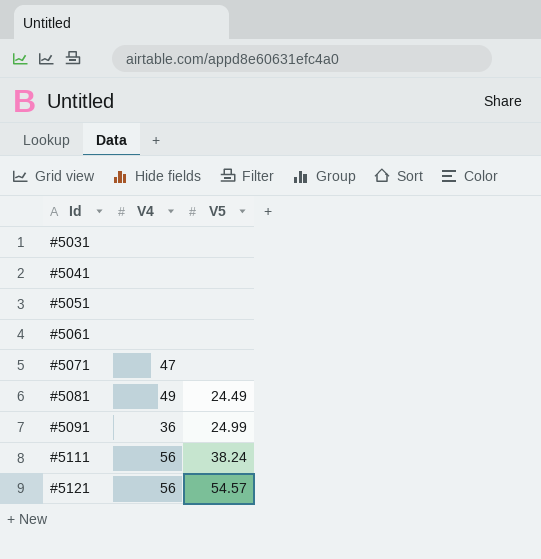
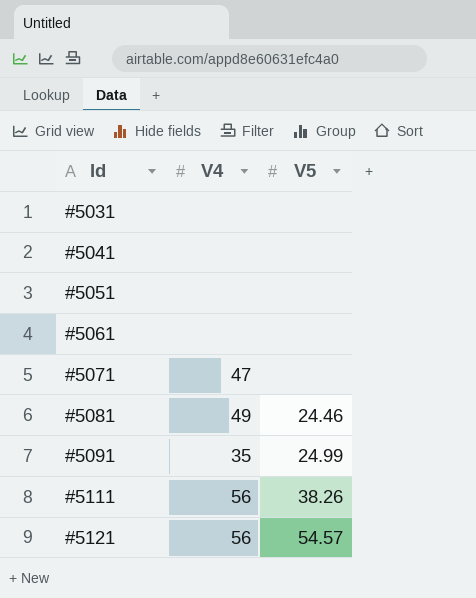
#5081 | V5: 24.49 -> 24.46
#5091 | V4: 36 -> 35
#5111 | V5: 38.24 -> 38.26

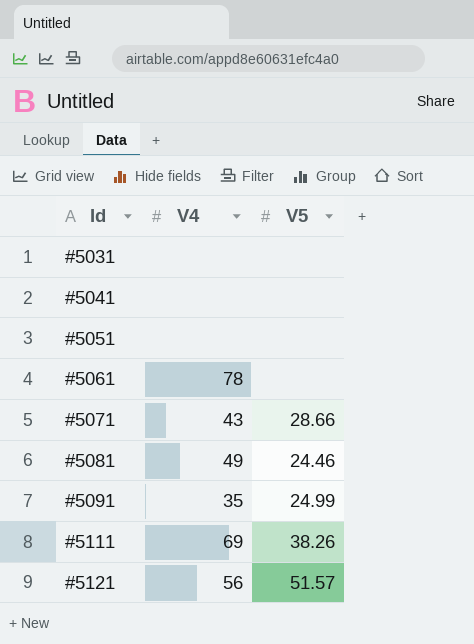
#5061 | V4: none -> 78
#5071 | V4: 47 -> 43
#5071 | V5: none -> 28.66
#5111 | V4: 56 -> 69
#5121 | V5: 54.57 -> 51.57

